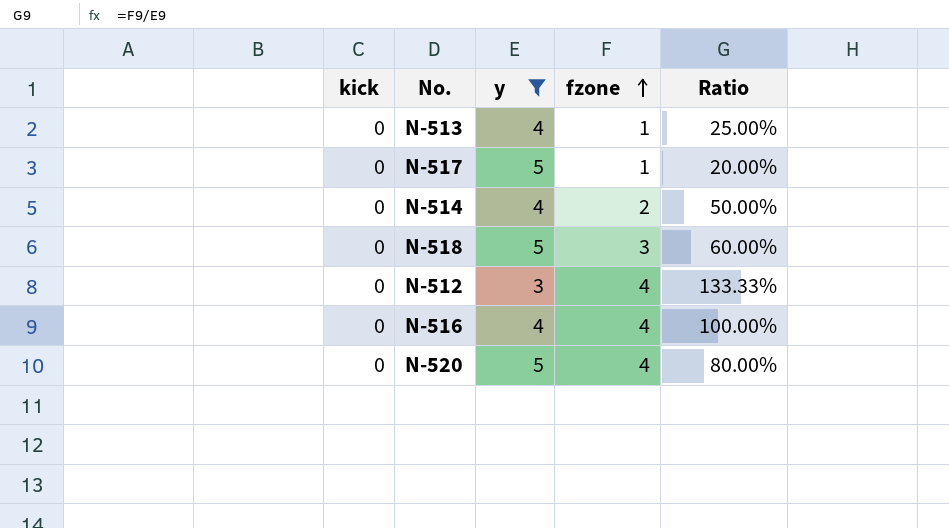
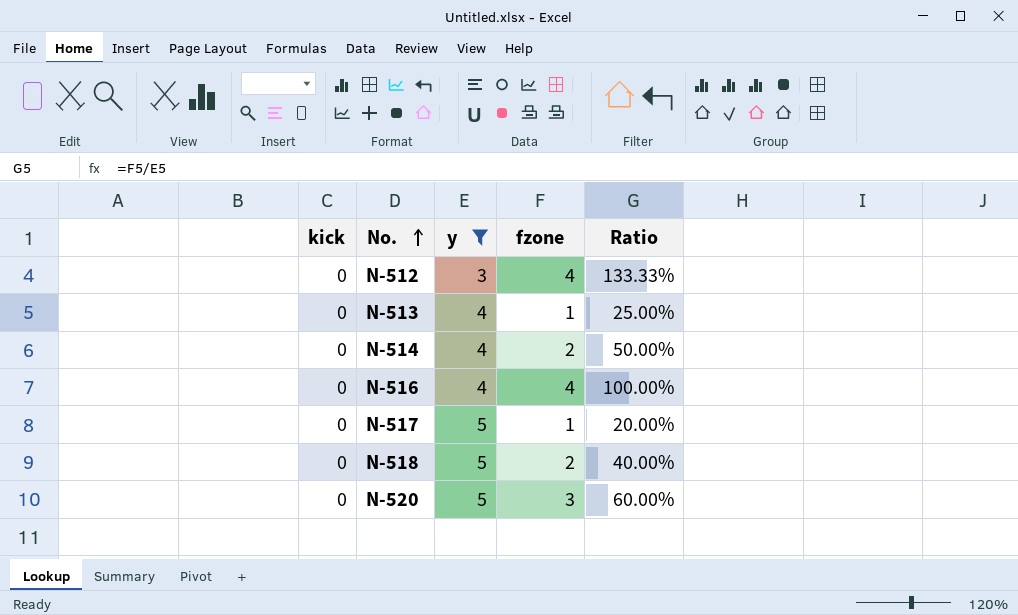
row order: fzone ascending -> No. ascending
N-518 | fzone: 3 -> 2
N-518 | Ratio: 60.00% -> 40.00%
N-520 | fzone: 4 -> 3
N-520 | Ratio: 80.00% -> 60.00%

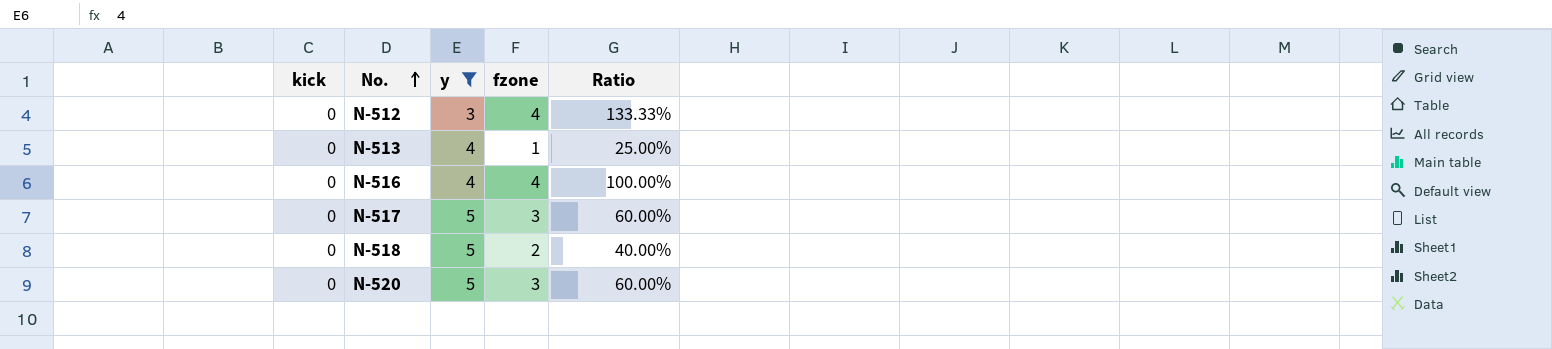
row N-514: 0 | 4 | 2 | 50.00% -> none
N-517 | fzone: 1 -> 3
N-517 | Ratio: 20.00% -> 60.00%

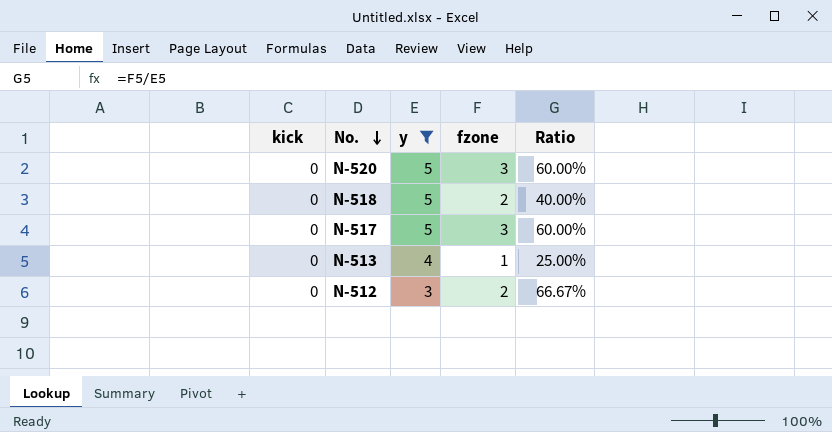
row order: No. ascending -> No. descending
row N-516: 0 | 4 | 4 | 100.00% -> none
N-512 | fzone: 4 -> 2
N-512 | Ratio: 133.33% -> 66.67%

